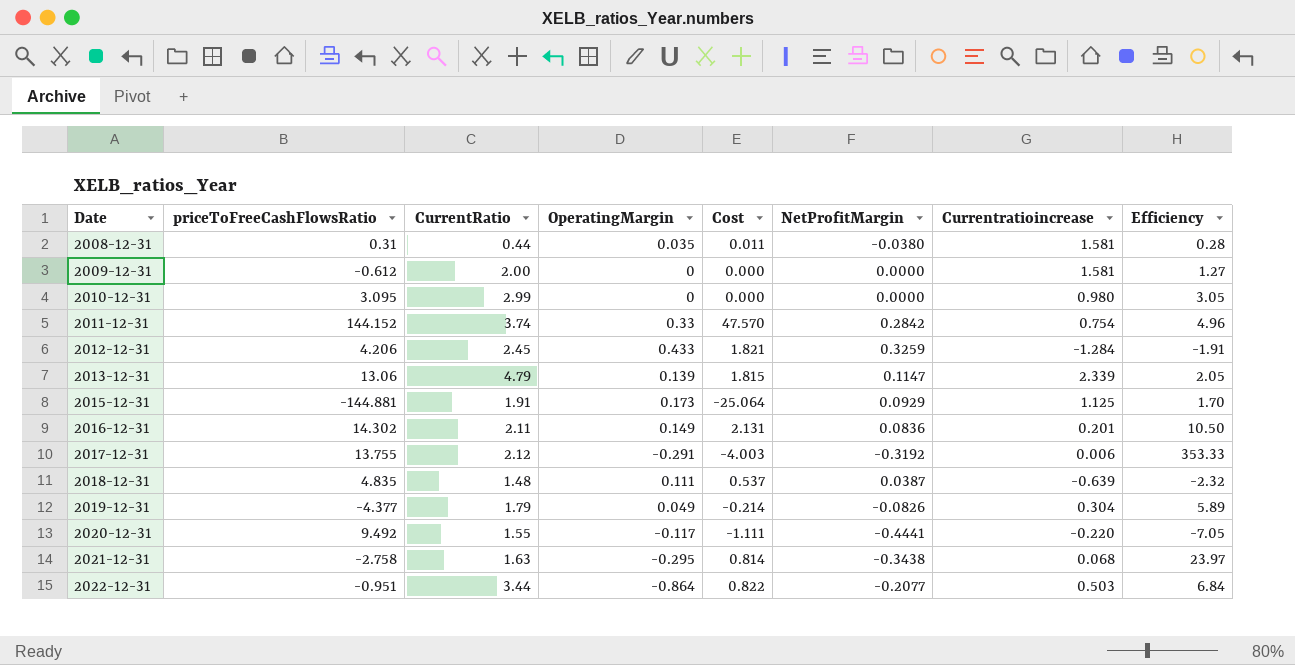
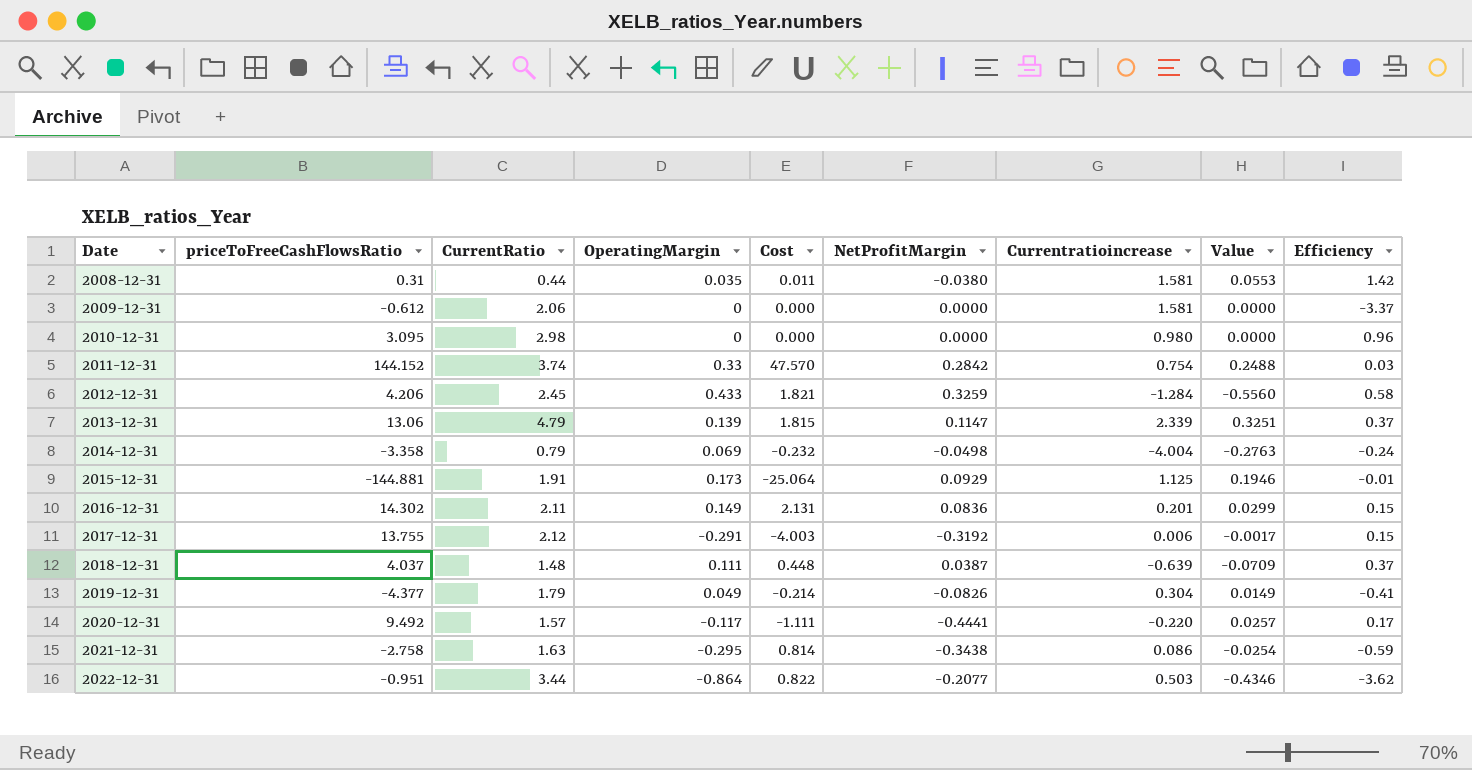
column Value | formula: none -> [OperatingMargin] * [Currentratioincrease]
column Efficiency | formula: [CurrentRatio] / [Currentratioincrease] -> [CurrentRatio] / [priceToFreeCashFlowsRatio]
2009-12-31 | CurrentRatio: 2.00 -> 2.06
2010-12-31 | CurrentRatio: 2.99 -> 2.98
row 2014-12-31: none -> -3.358 | 0.79 | 0.069 | -0.232 | -0.0498 | -4.004 | -0.2763 | -0.24
2018-12-31 | priceToFreeCashFlowsRatio: 4.835 -> 4.037
2018-12-31 | Cost: 0.537 -> 0.448
2020-12-31 | CurrentRatio: 1.55 -> 1.57
2021-12-31 | Currentratioincrease: 0.068 -> 0.086

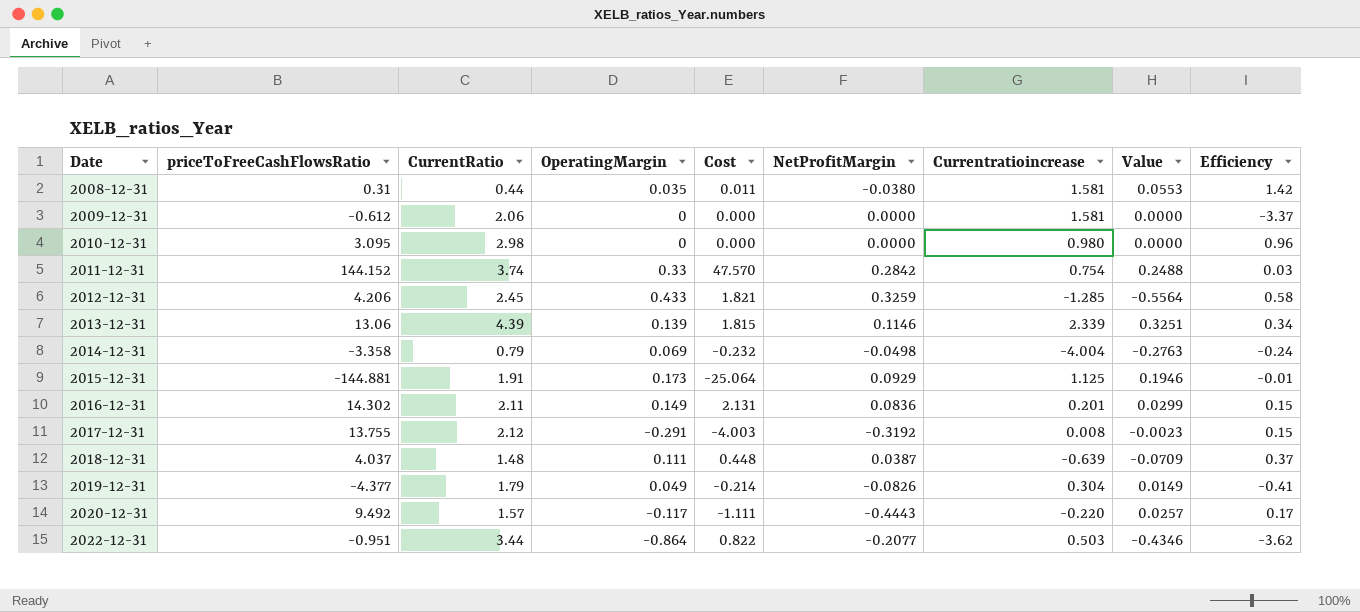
row 2021-12-31: -2.758 | 1.63 | -0.295 | 0.814 | -0.3438 | 0.086 | -0.0254 | -0.59 -> none
2012-12-31 | Currentratioincrease: -1.284 -> -1.285
2012-12-31 | Value: -0.5560 -> -0.5564
2013-12-31 | CurrentRatio: 4.79 -> 4.39
2013-12-31 | NetProfitMargin: 0.1147 -> 0.1146
2013-12-31 | Efficiency: 0.37 -> 0.34
2017-12-31 | Currentratioincrease: 0.006 -> 0.008
2017-12-31 | Value: -0.0017 -> -0.0023
2020-12-31 | NetProfitMargin: -0.4441 -> -0.4443

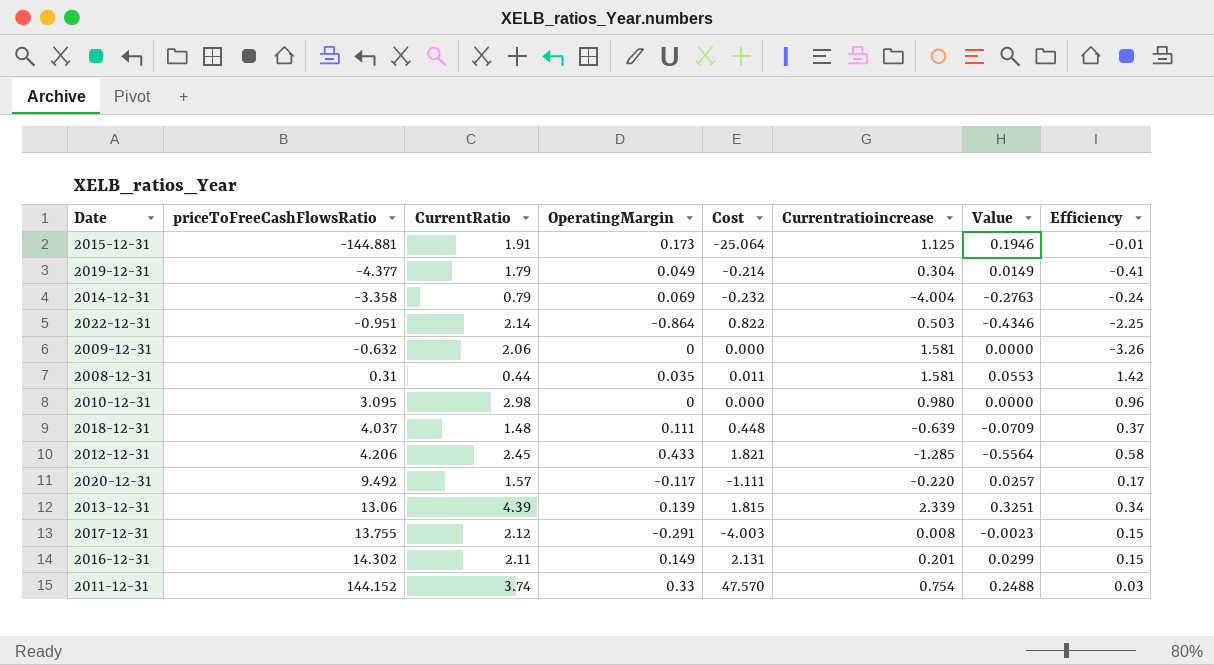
row order: Date ascending -> priceToFreeCashFlowsRatio ascending
column NetProfitMargin | position: 6 -> none
2022-12-31 | CurrentRatio: 3.44 -> 2.14
2022-12-31 | Efficiency: -3.62 -> -2.25
2009-12-31 | priceToFreeCashFlowsRatio: -0.612 -> -0.632
2009-12-31 | Efficiency: -3.37 -> -3.26

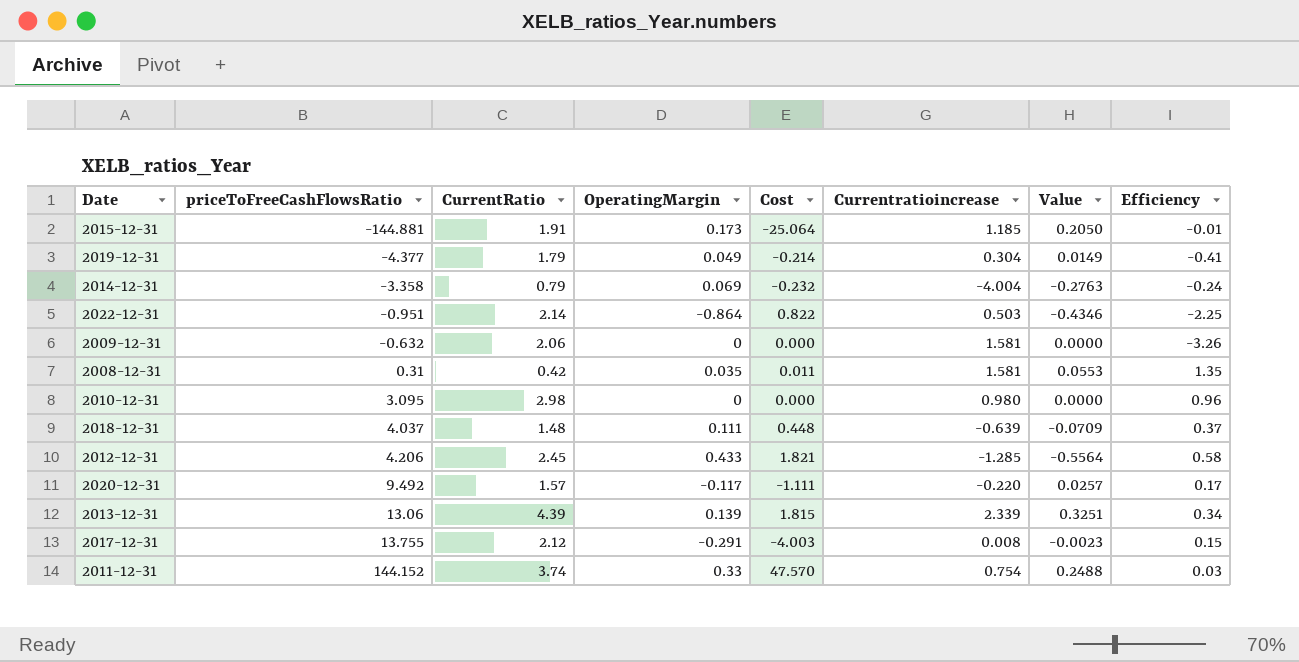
row 2016-12-31: 14.302 | 2.11 | 0.149 | 2.131 | 0.201 | 0.0299 | 0.15 -> none
2015-12-31 | Currentratioincrease: 1.125 -> 1.185
2015-12-31 | Value: 0.1946 -> 0.2050
2008-12-31 | CurrentRatio: 0.44 -> 0.42
2008-12-31 | Efficiency: 1.42 -> 1.35

